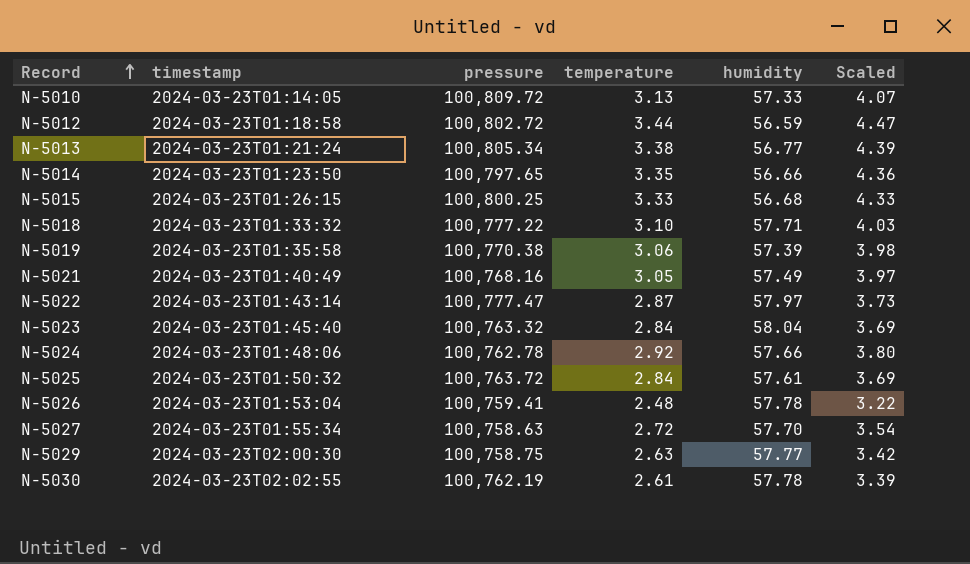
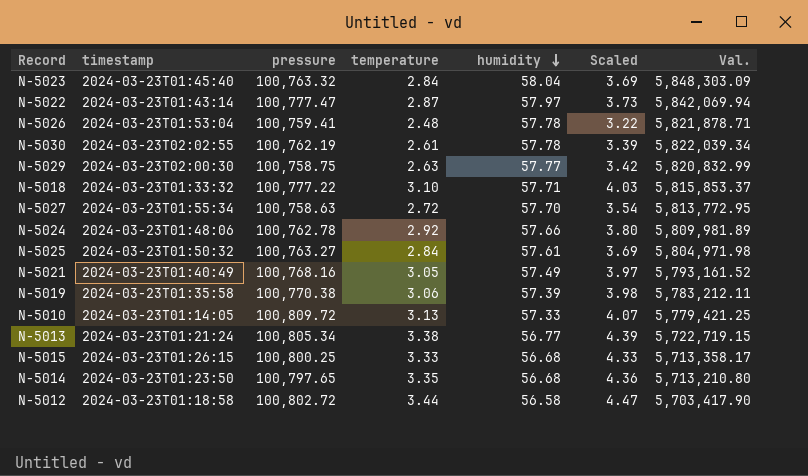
row order: Record ascending -> humidity descending
column Val. | formula: none -> [pressure] * [humidity]
N-5025 | pressure: 100,763.72 -> 100,763.27
N-5014 | humidity: 56.66 -> 56.68
N-5012 | humidity: 56.59 -> 56.58

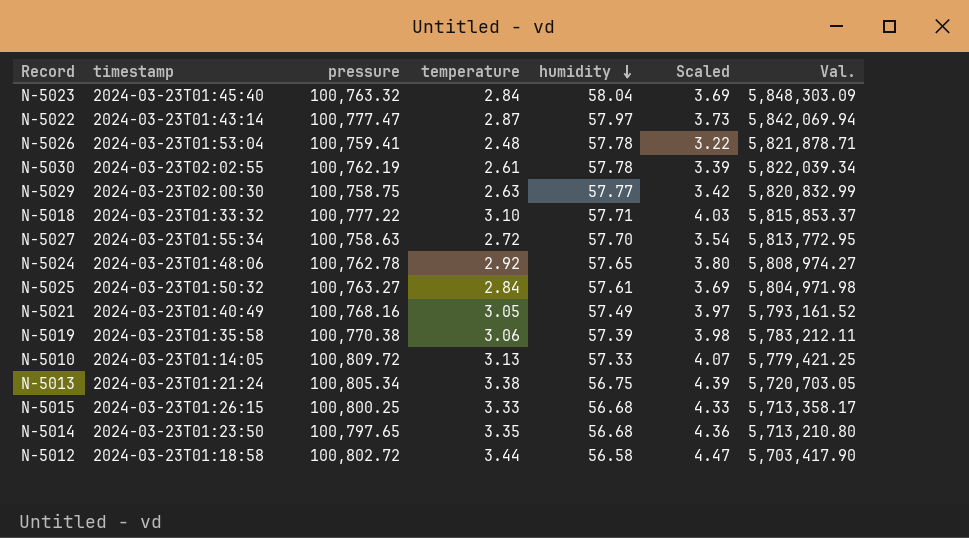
N-5024 | humidity: 57.66 -> 57.65
N-5024 | Val.: 5,809,981.89 -> 5,808,974.27
N-5013 | humidity: 56.77 -> 56.75
N-5013 | Val.: 5,722,719.15 -> 5,720,703.05

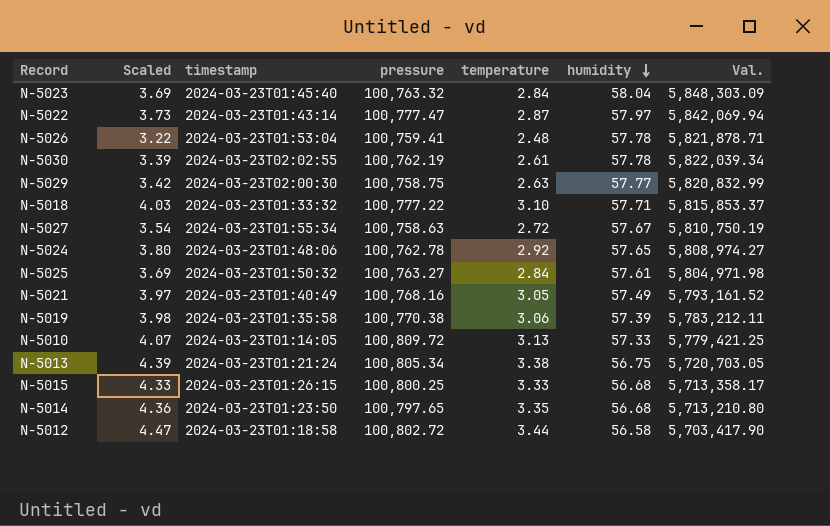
column Scaled | position: 6 -> 2
N-5027 | humidity: 57.70 -> 57.67
N-5027 | Val.: 5,813,772.95 -> 5,810,750.19

